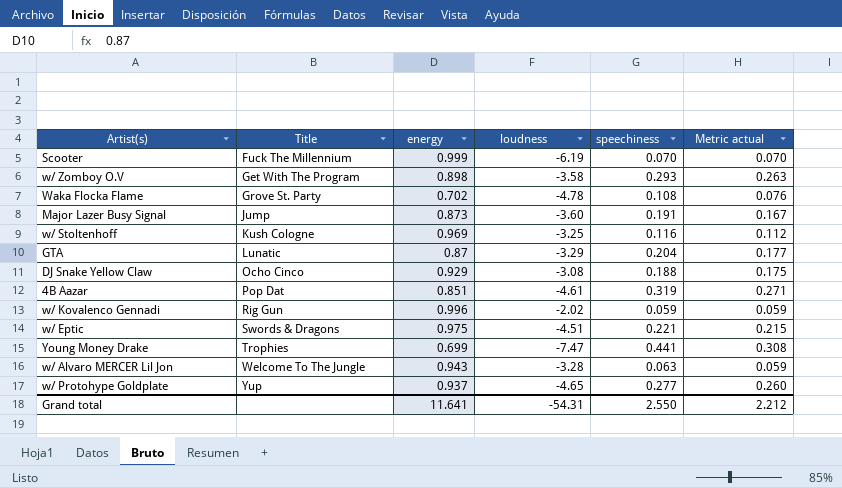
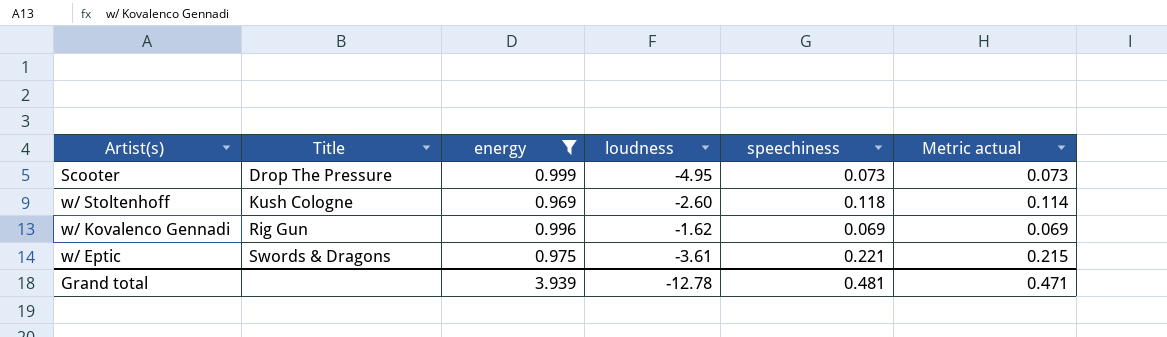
filter: none -> energy >= 0.969
Scooter | Title: Fuck The Millennium -> Drop The Pressure
Scooter | loudness: -6.19 -> -4.95
Scooter | speechiness: 0.070 -> 0.073
Scooter | Metric actual: 0.070 -> 0.073
w/ Stoltenhoff | loudness: -3.25 -> -2.60
w/ Stoltenhoff | speechiness: 0.116 -> 0.118
w/ Stoltenhoff | Metric actual: 0.112 -> 0.114
w/ Kovalenco Gennadi | loudness: -2.02 -> -1.62
w/ Kovalenco Gennadi | speechiness: 0.059 -> 0.069
w/ Kovalenco Gennadi | Metric actual: 0.059 -> 0.069
w/ Eptic | loudness: -4.51 -> -3.61
Grand total | energy: 11.641 -> 3.939
Grand total | loudness: -54.31 -> -12.78
Grand total | speechiness: 2.550 -> 0.481
Grand total | Metric actual: 2.212 -> 0.471

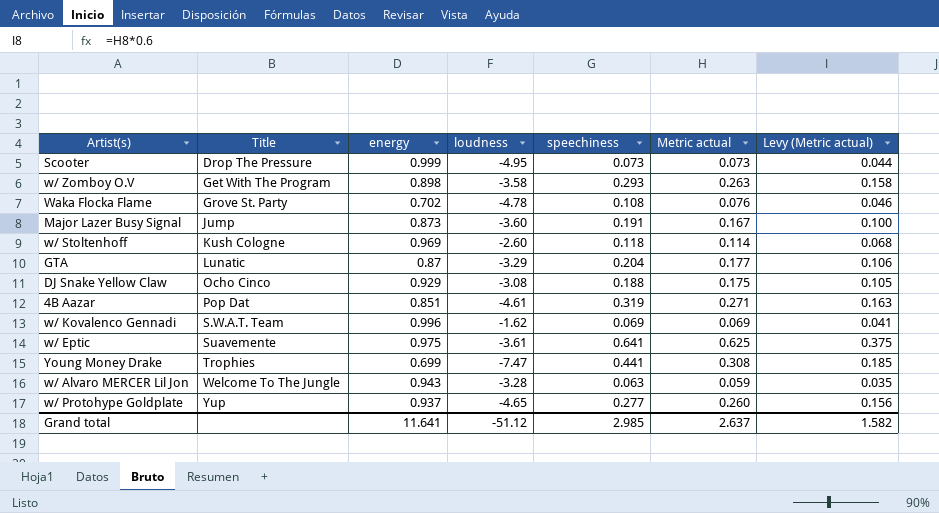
filter: energy >= 0.969 -> none
column Levy (Metric actual) | formula: none -> [Metric actual] * 0.6
w/ Kovalenco Gennadi | Title: Rig Gun -> S.W.A.T. Team
w/ Eptic | Title: Swords & Dragons -> Suavemente
w/ Eptic | speechiness: 0.221 -> 0.641
w/ Eptic | Metric actual: 0.215 -> 0.625
Grand total | energy: 3.939 -> 11.641
Grand total | loudness: -12.78 -> -51.12
Grand total | speechiness: 0.481 -> 2.985
Grand total | Metric actual: 0.471 -> 2.637

